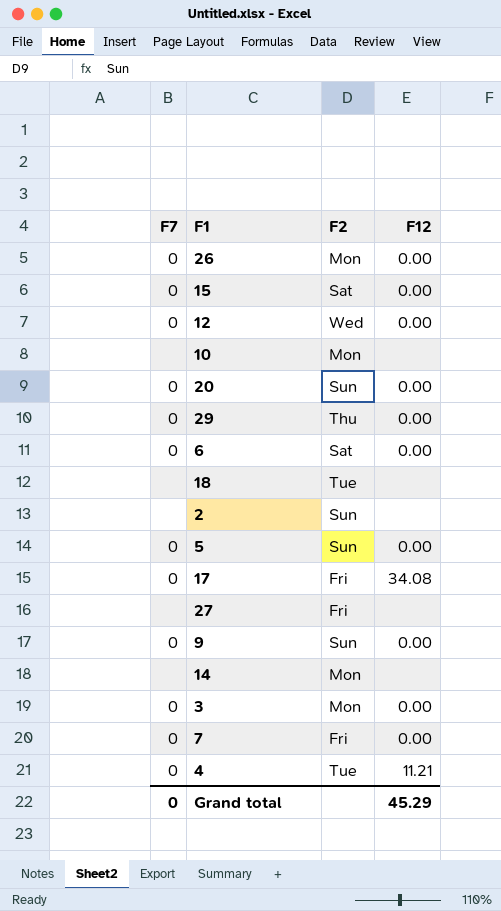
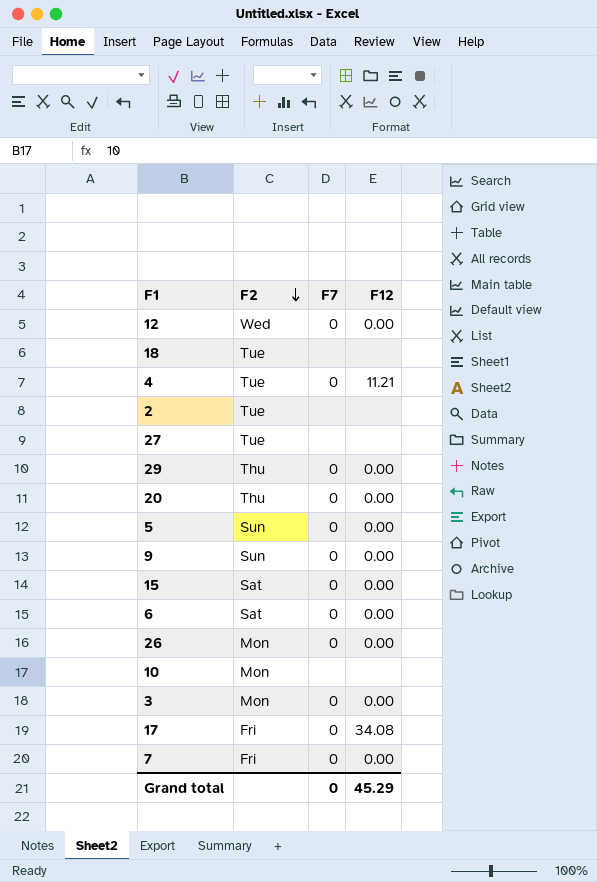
row order: none -> F2 descending
column F7 | position: 1 -> 3
row 14: none | Mon | none -> none
2 | F2: Sun -> Tue
27 | F2: Fri -> Tue
20 | F2: Sun -> Thu

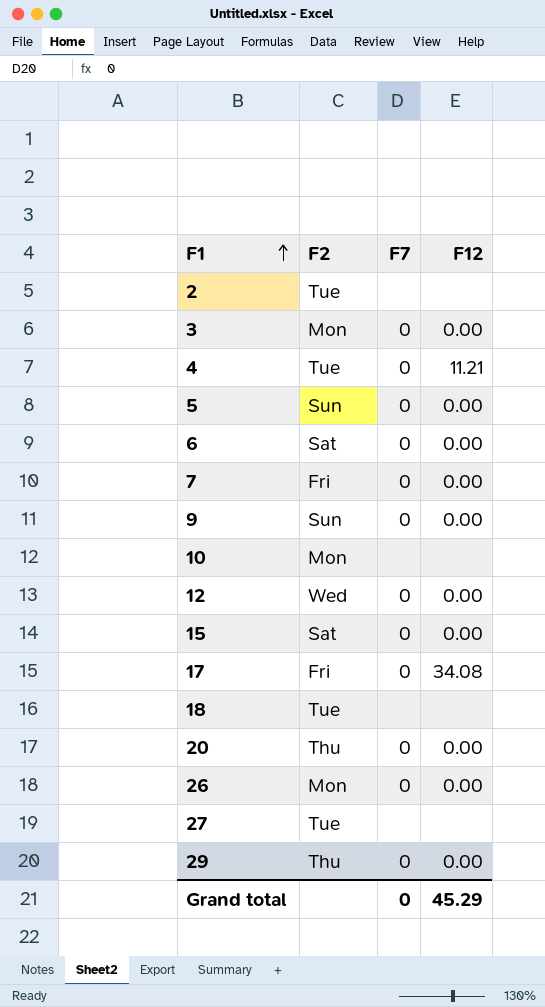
row order: F2 descending -> F1 ascending

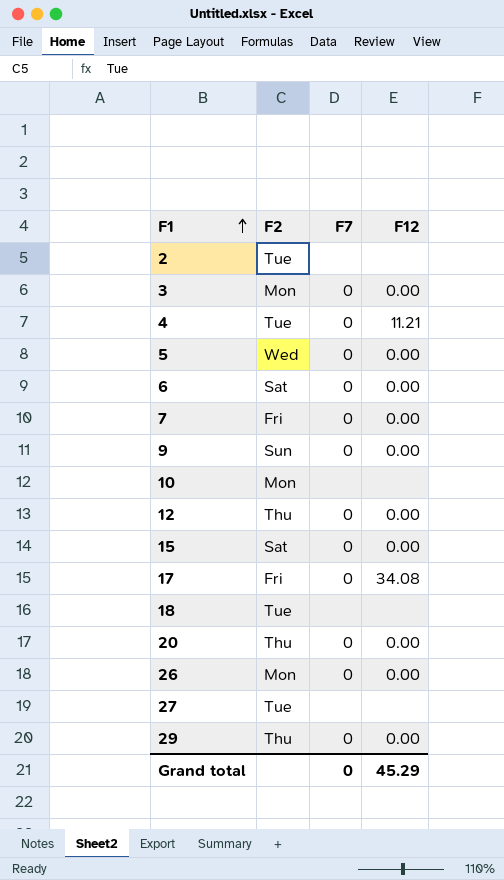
5 | F2: Sun -> Wed
12 | F2: Wed -> Thu

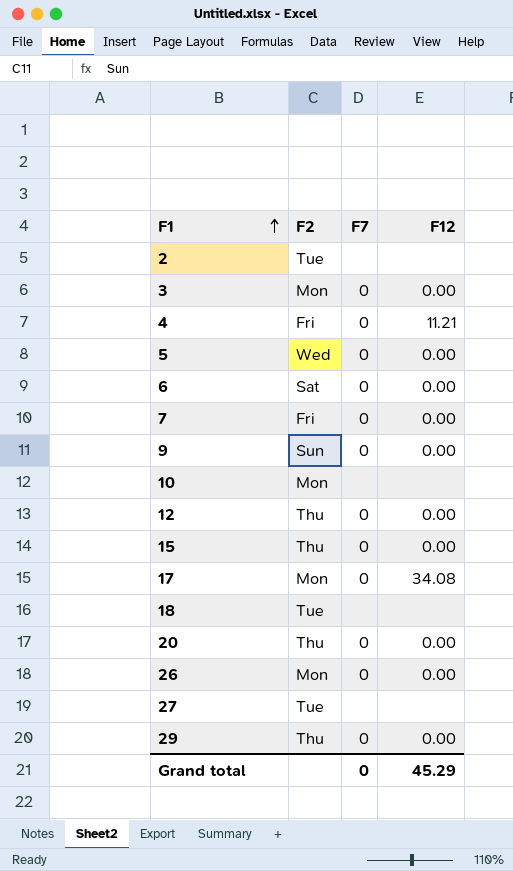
4 | F2: Tue -> Fri
15 | F2: Sat -> Thu
17 | F2: Fri -> Mon

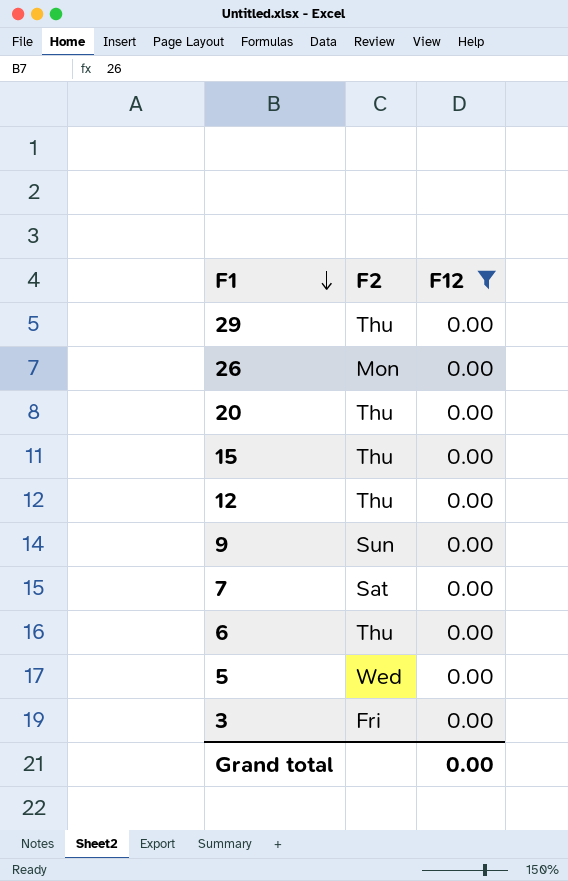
filter: none -> F12 = 0.00
row order: F1 ascending -> F1 descending
column F7 | position: 3 -> none
7 | F2: Fri -> Sat
6 | F2: Sat -> Thu
3 | F2: Mon -> Fri
Grand total | F12: 45.29 -> 0.00

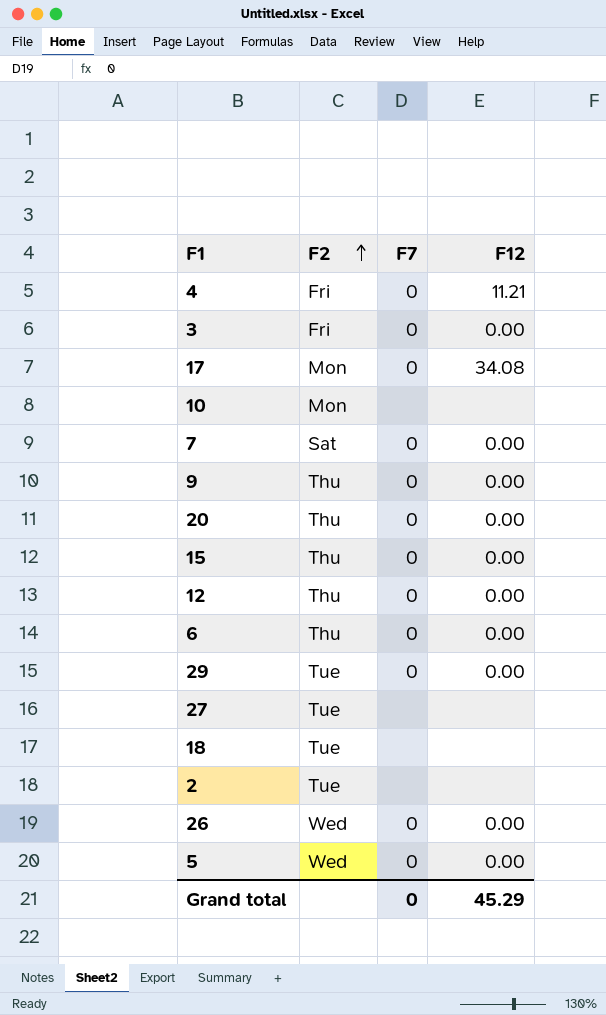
filter: F12 = 0.00 -> none
row order: F1 descending -> F2 ascending
column F7 | position: none -> 3
9 | F2: Sun -> Thu
29 | F2: Thu -> Tue
26 | F2: Mon -> Wed
Grand total | F12: 0.00 -> 45.29

